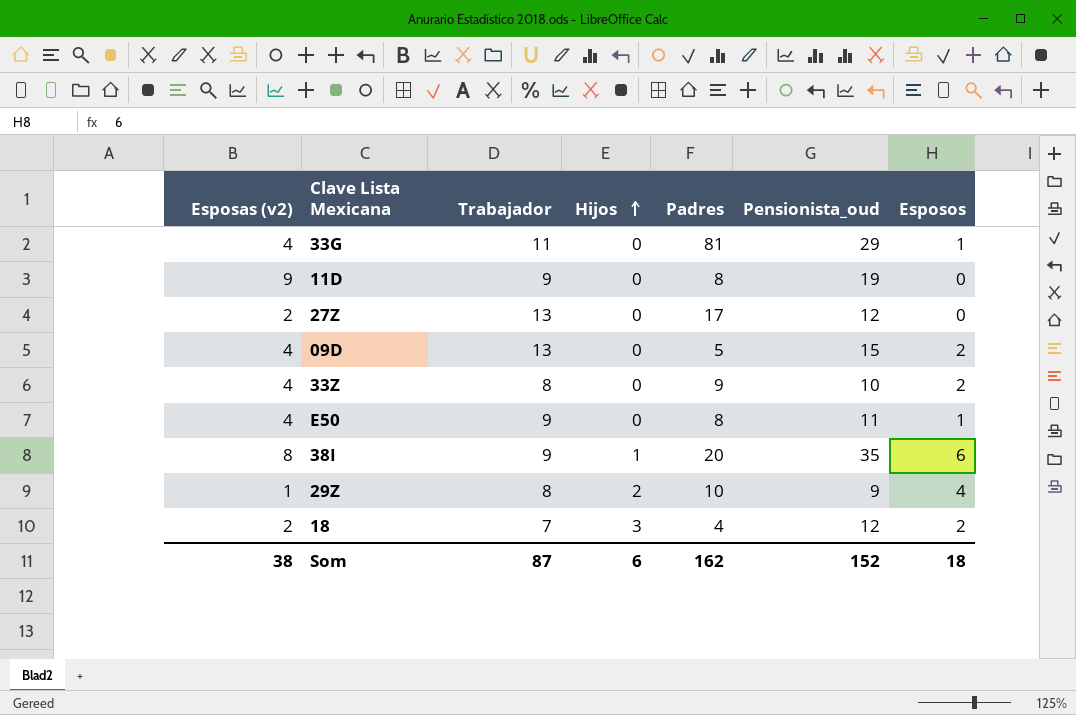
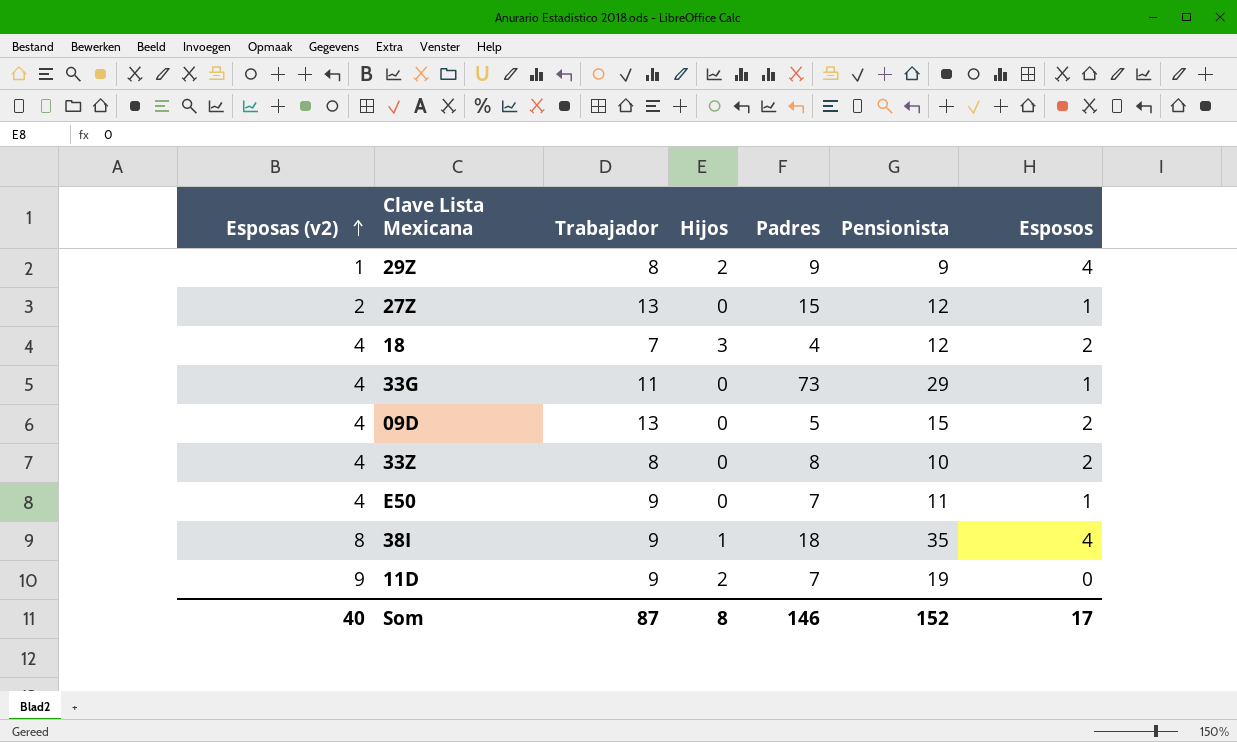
row order: Hijos ascending -> Esposas (v2) ascending
column name: Pensionista_oud -> Pensionista
29Z | Padres: 10 -> 9
27Z | Padres: 17 -> 15
27Z | Esposos: 0 -> 1
18 | Esposas (v2): 2 -> 4
33G | Padres: 81 -> 73
33Z | Padres: 9 -> 8
E50 | Padres: 8 -> 7
38I | Padres: 20 -> 18
38I | Esposos: 6 -> 4
11D | Hijos: 0 -> 2
11D | Padres: 8 -> 7
Som | Esposas (v2): 38 -> 40
Som | Hijos: 6 -> 8
Som | Padres: 162 -> 146
Som | Esposos: 18 -> 17

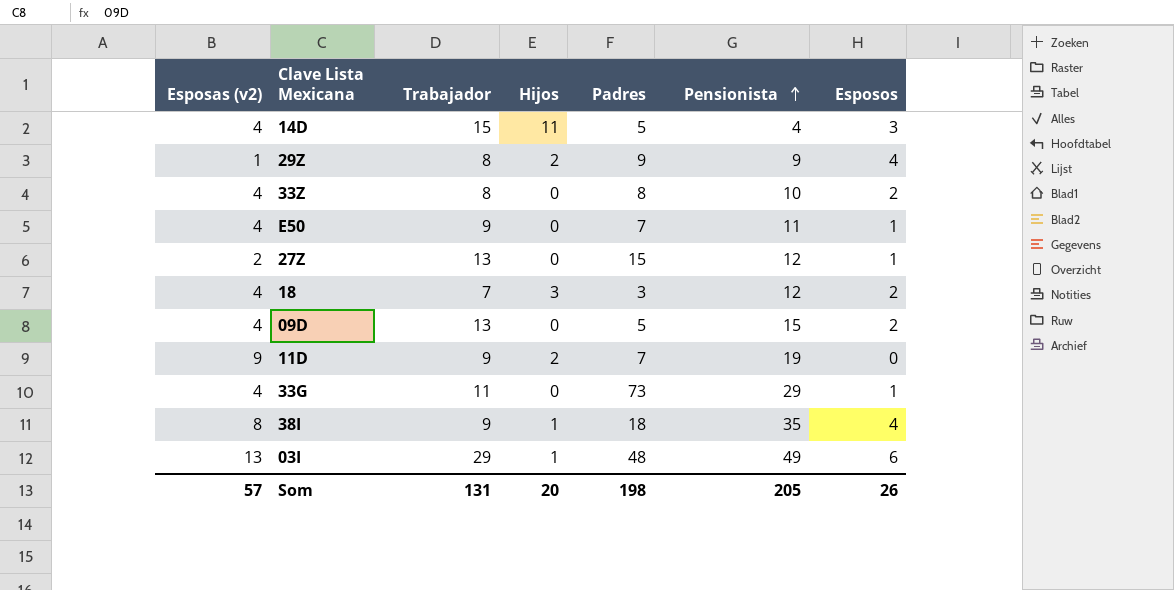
row order: Esposas (v2) ascending -> Pensionista ascending
row 14D: none -> 4 | 15 | 11 | 5 | 4 | 3
18 | Padres: 4 -> 3
row 03I: none -> 13 | 29 | 1 | 48 | 49 | 6
Som | Esposas (v2): 40 -> 57
Som | Trabajador: 87 -> 131
Som | Hijos: 8 -> 20
Som | Padres: 146 -> 198
Som | Pensionista: 152 -> 205
Som | Esposos: 17 -> 26

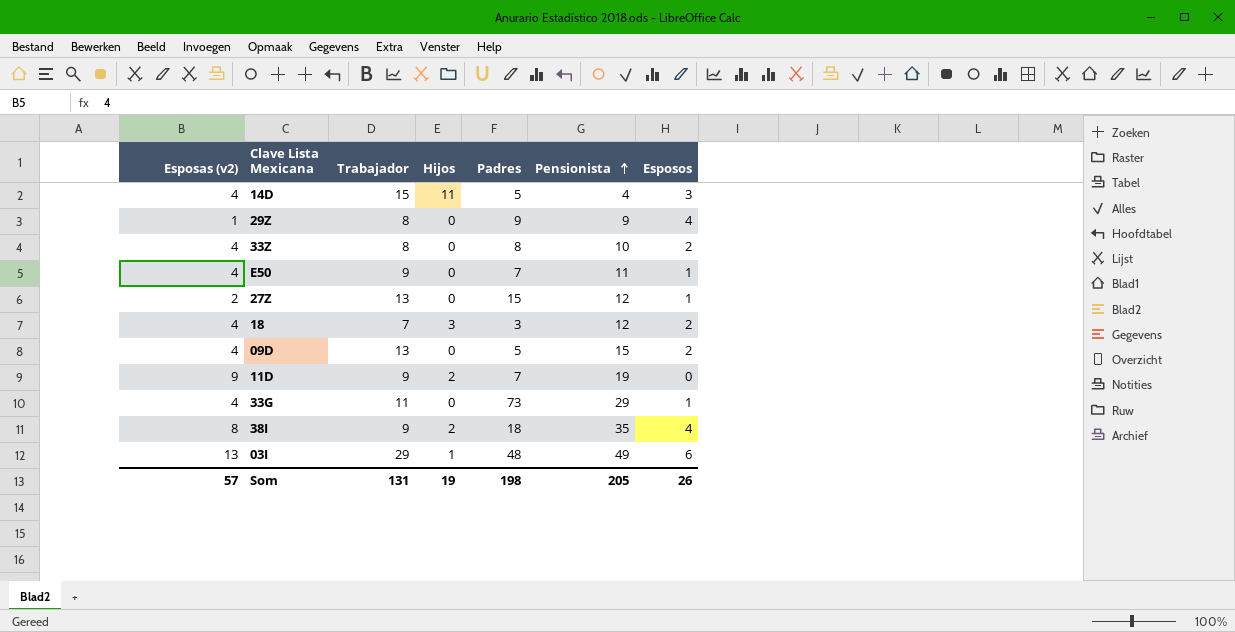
29Z | Hijos: 2 -> 0
38I | Hijos: 1 -> 2
Som | Hijos: 20 -> 19

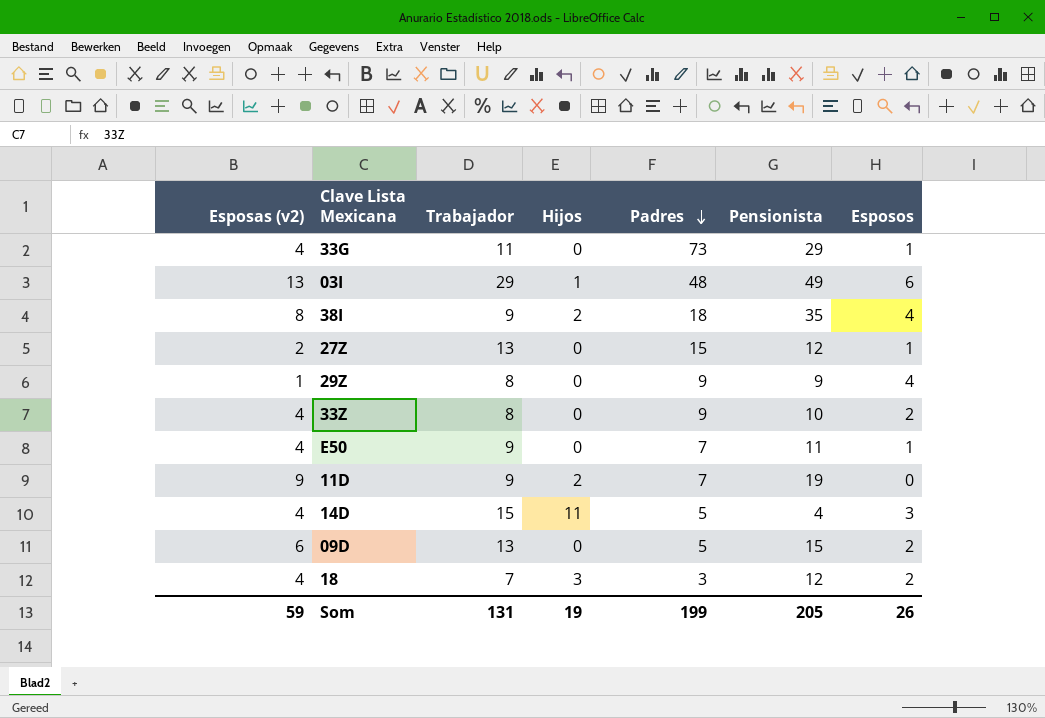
row order: Pensionista ascending -> Padres descending
33Z | Padres: 8 -> 9
09D | Esposas (v2): 4 -> 6
Som | Esposas (v2): 57 -> 59
Som | Padres: 198 -> 199

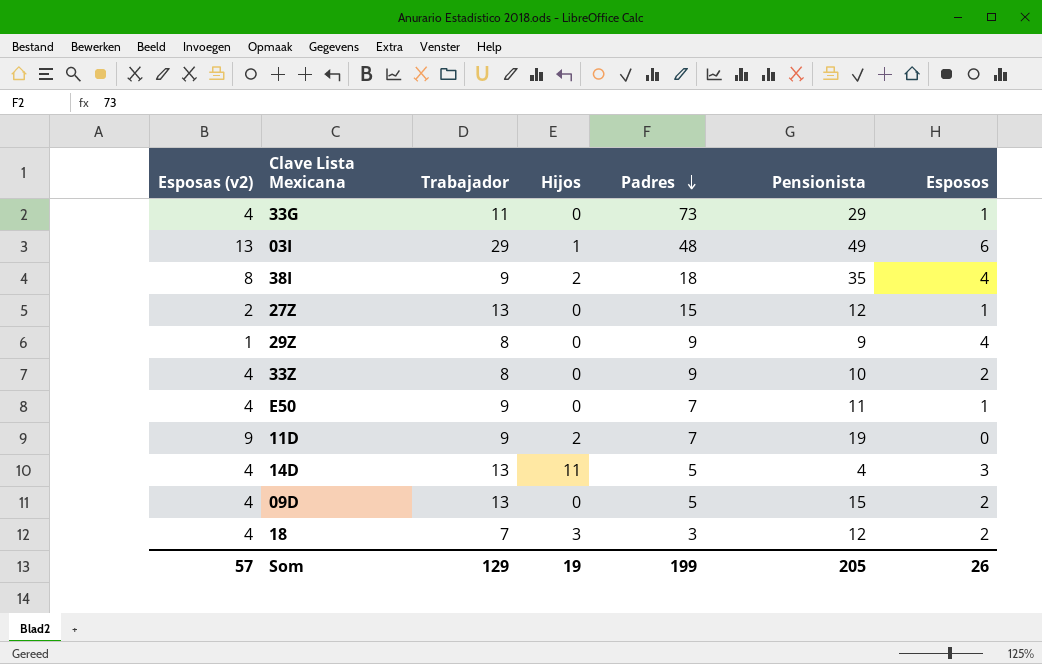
14D | Trabajador: 15 -> 13
09D | Esposas (v2): 6 -> 4
Som | Esposas (v2): 59 -> 57
Som | Trabajador: 131 -> 129

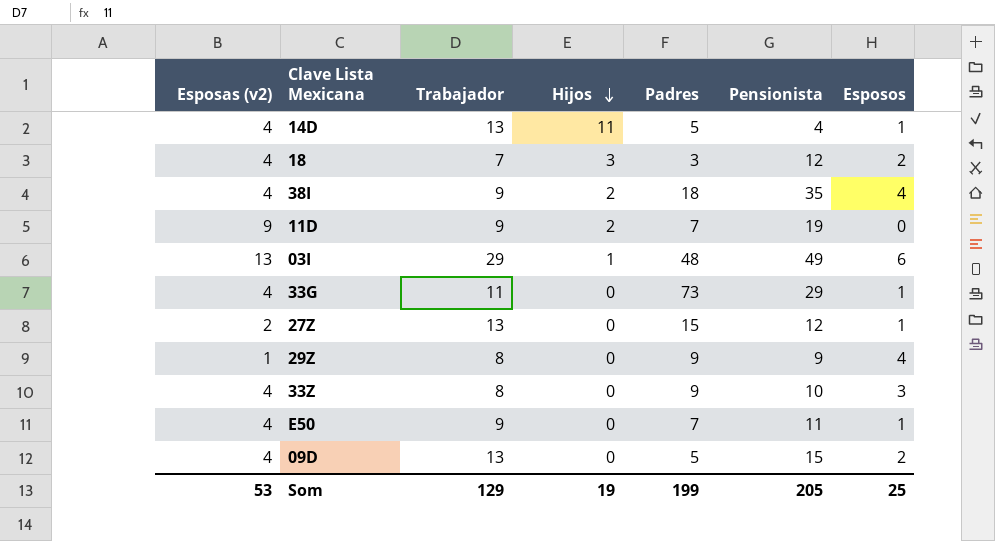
row order: Padres descending -> Hijos descending
14D | Esposos: 3 -> 1
38I | Esposas (v2): 8 -> 4
33Z | Esposos: 2 -> 3
Som | Esposas (v2): 57 -> 53
Som | Esposos: 26 -> 25

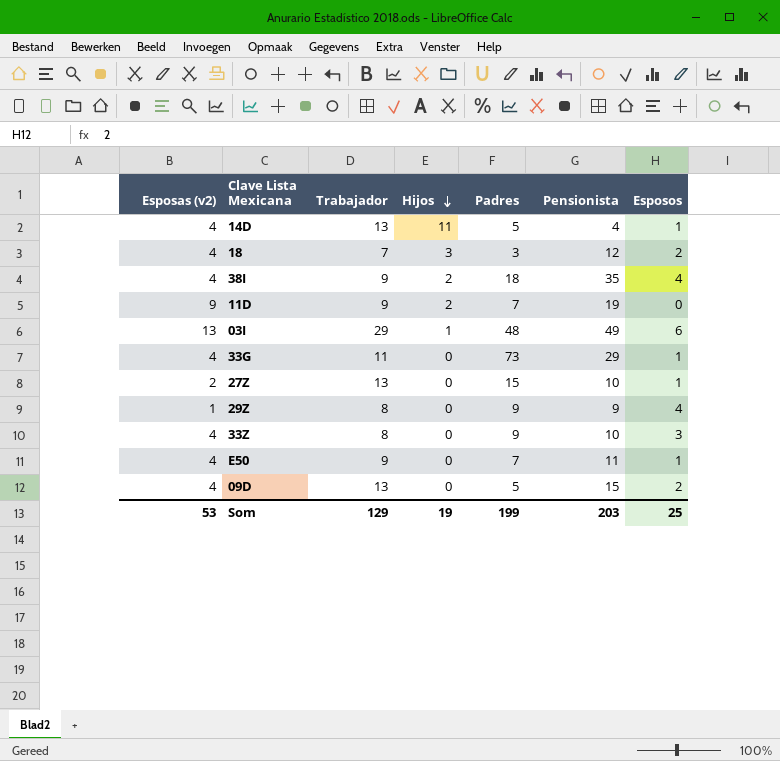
27Z | Pensionista: 12 -> 10
Som | Pensionista: 205 -> 203

